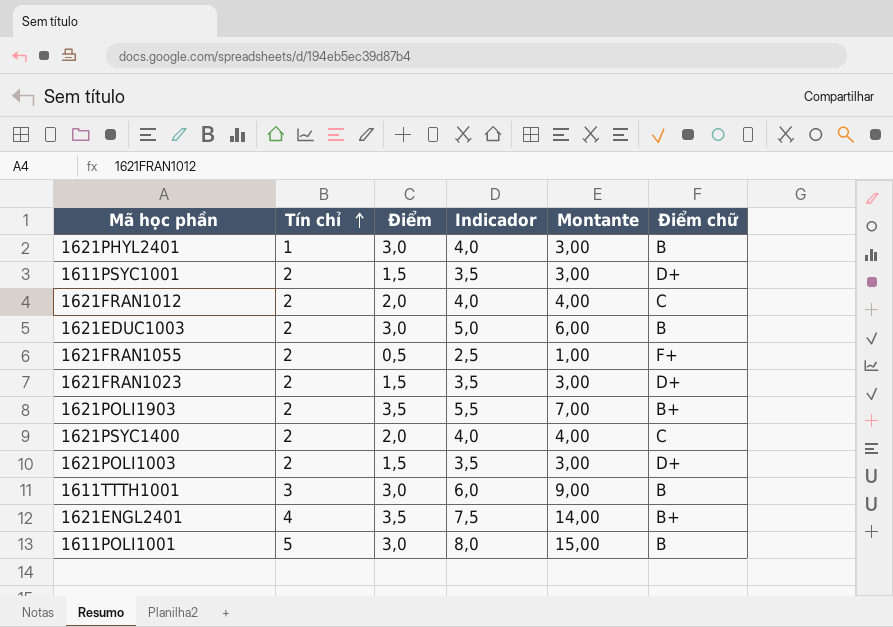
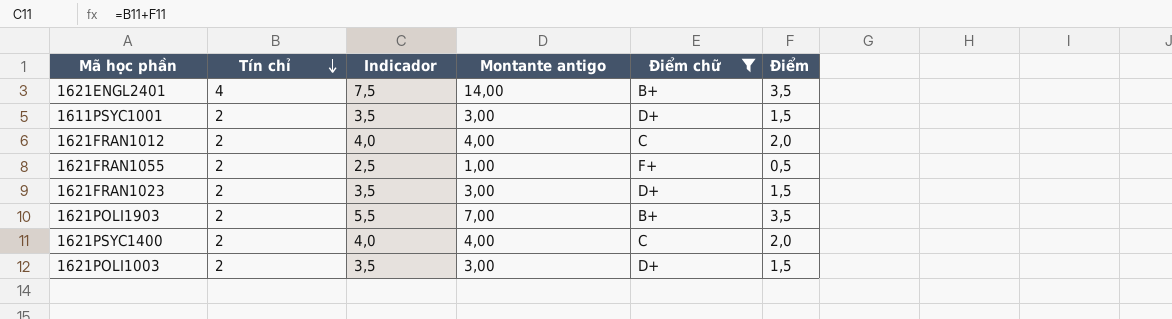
filter: none -> Điểm chữ != B
row order: Tín chỉ ascending -> Tín chỉ descending
column name: Montante -> Montante antigo
column Điểm | position: 3 -> 6

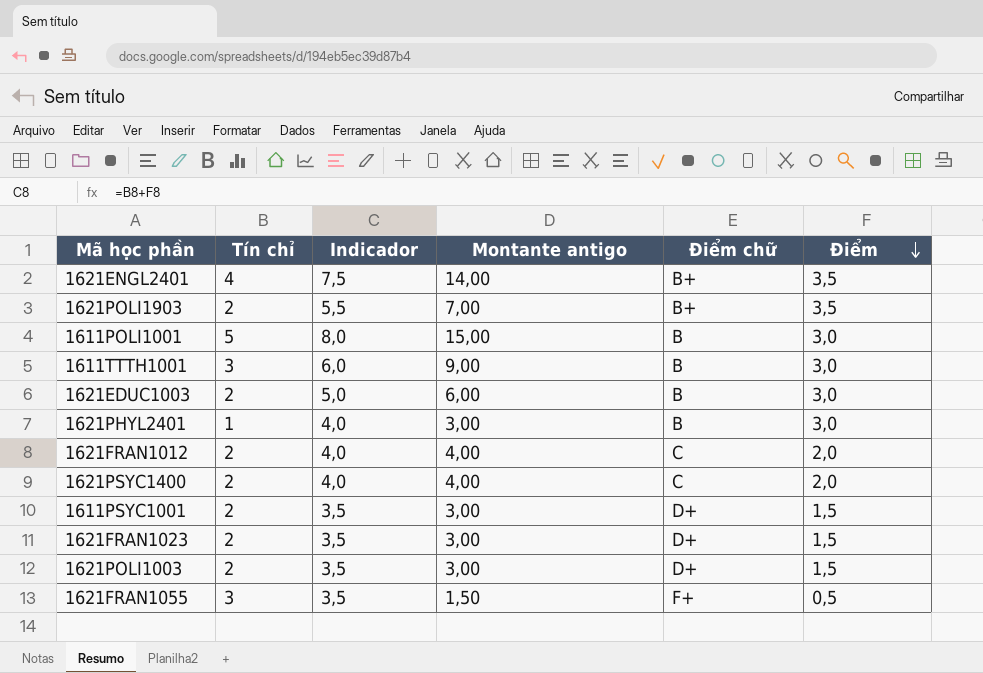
filter: Điểm chữ != B -> none
row order: Tín chỉ descending -> Điểm descending
1621FRAN1055 | Tín chỉ: 2 -> 3
1621FRAN1055 | Indicador: 2,5 -> 3,5
1621FRAN1055 | Montante antigo: 1,00 -> 1,50

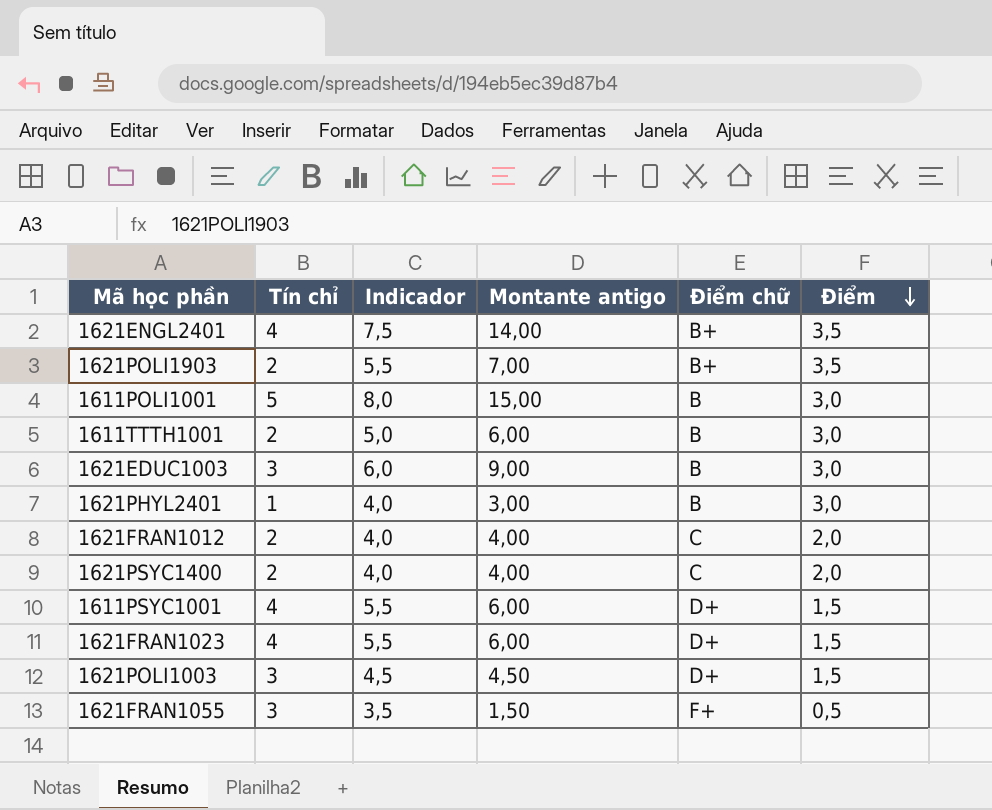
1611TTTH1001 | Tín chỉ: 3 -> 2
1611TTTH1001 | Indicador: 6,0 -> 5,0
1611TTTH1001 | Montante antigo: 9,00 -> 6,00
1621EDUC1003 | Tín chỉ: 2 -> 3
1621EDUC1003 | Indicador: 5,0 -> 6,0
1621EDUC1003 | Montante antigo: 6,00 -> 9,00
1611PSYC1001 | Tín chỉ: 2 -> 4
1611PSYC1001 | Indicador: 3,5 -> 5,5
1611PSYC1001 | Montante antigo: 3,00 -> 6,00
1621FRAN1023 | Tín chỉ: 2 -> 4
1621FRAN1023 | Indicador: 3,5 -> 5,5
1621FRAN1023 | Montante antigo: 3,00 -> 6,00
1621POLI1003 | Tín chỉ: 2 -> 3
1621POLI1003 | Indicador: 3,5 -> 4,5
1621POLI1003 | Montante antigo: 3,00 -> 4,50

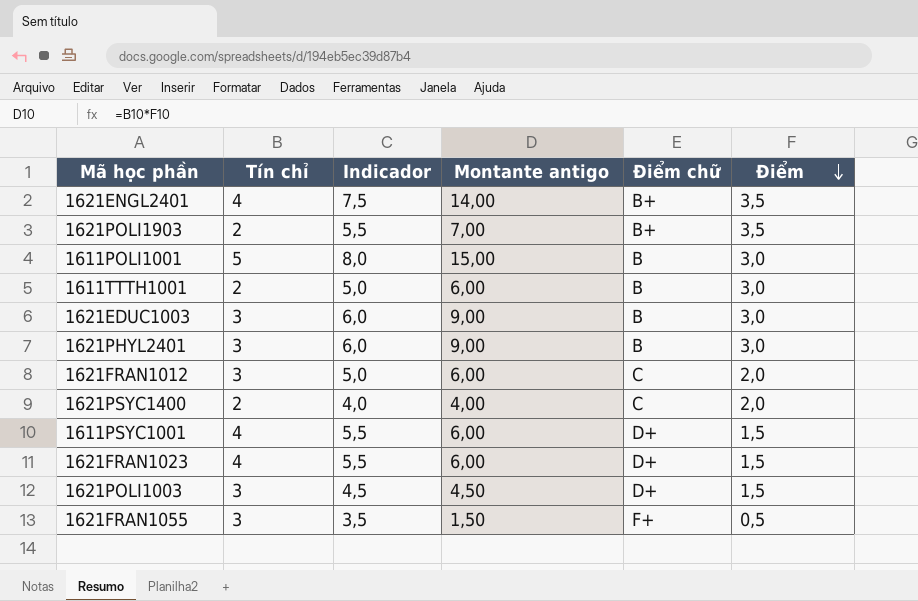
1621PHYL2401 | Tín chỉ: 1 -> 3
1621PHYL2401 | Indicador: 4,0 -> 6,0
1621PHYL2401 | Montante antigo: 3,00 -> 9,00
1621FRAN1012 | Tín chỉ: 2 -> 3
1621FRAN1012 | Indicador: 4,0 -> 5,0
1621FRAN1012 | Montante antigo: 4,00 -> 6,00

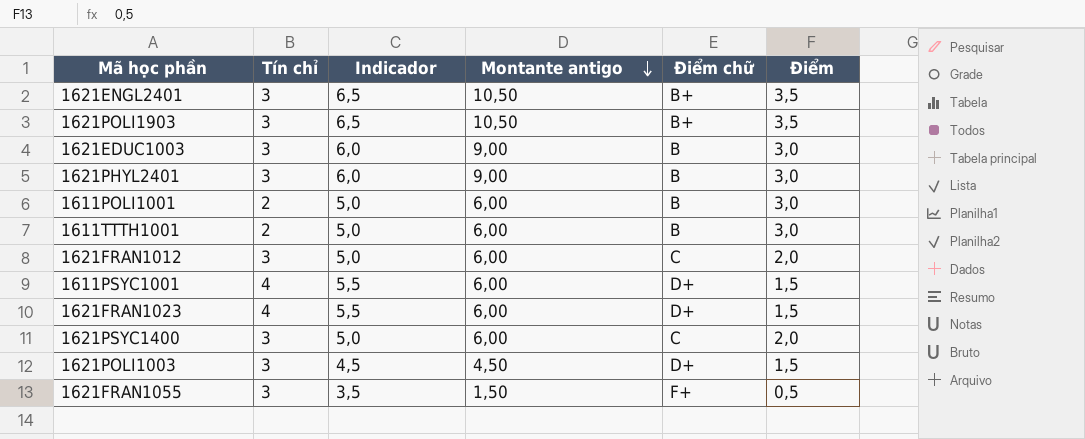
row order: Điểm descending -> Montante antigo descending
1621ENGL2401 | Tín chỉ: 4 -> 3
1621ENGL2401 | Indicador: 7,5 -> 6,5
1621ENGL2401 | Montante antigo: 14,00 -> 10,50
1621POLI1903 | Tín chỉ: 2 -> 3
1621POLI1903 | Indicador: 5,5 -> 6,5
1621POLI1903 | Montante antigo: 7,00 -> 10,50
1611POLI1001 | Tín chỉ: 5 -> 2
1611POLI1001 | Indicador: 8,0 -> 5,0
1611POLI1001 | Montante antigo: 15,00 -> 6,00
1621PSYC1400 | Tín chỉ: 2 -> 3
1621PSYC1400 | Indicador: 4,0 -> 5,0
1621PSYC1400 | Montante antigo: 4,00 -> 6,00

